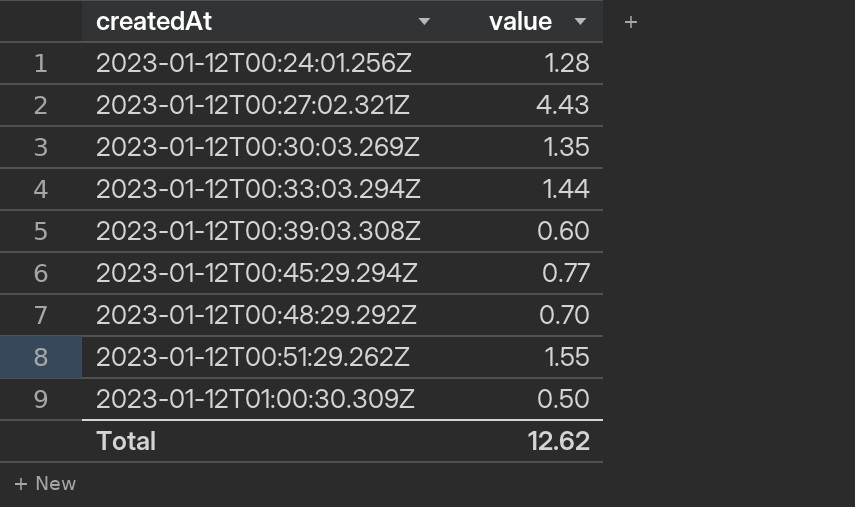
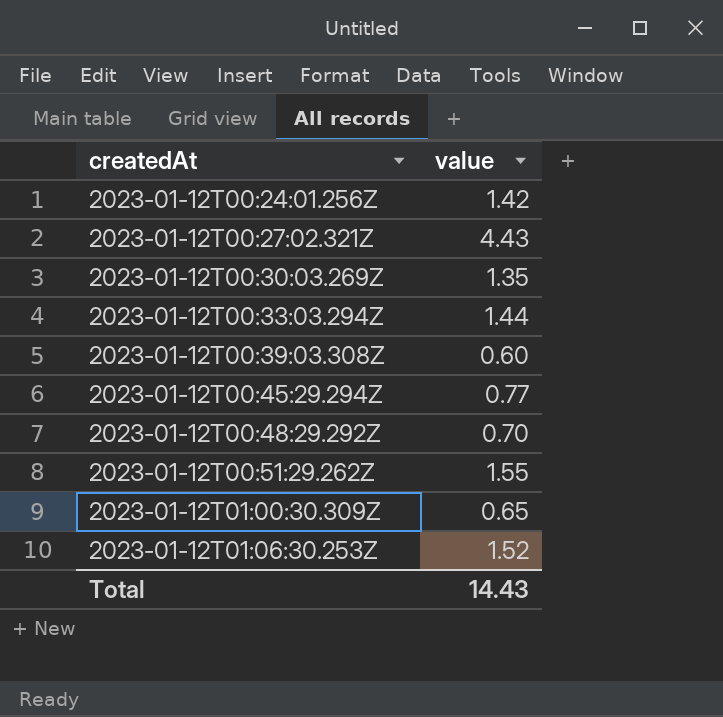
2023-01-12T00:24:01.256Z | value: 1.28 -> 1.42
2023-01-12T01:00:30.309Z | value: 0.50 -> 0.65
row 2023-01-12T01:06:30.253Z: none -> 1.52
Total | value: 12.62 -> 14.43

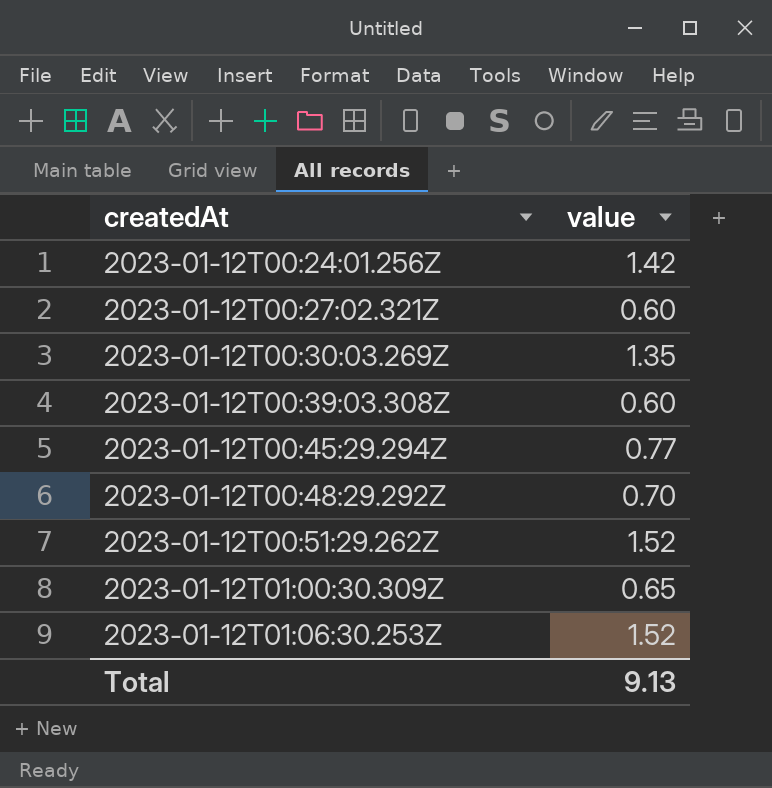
row 2023-01-12T00:33:03.294Z: 1.44 -> none
2023-01-12T00:27:02.321Z | value: 4.43 -> 0.60
2023-01-12T00:51:29.262Z | value: 1.55 -> 1.52
Total | value: 14.43 -> 9.13

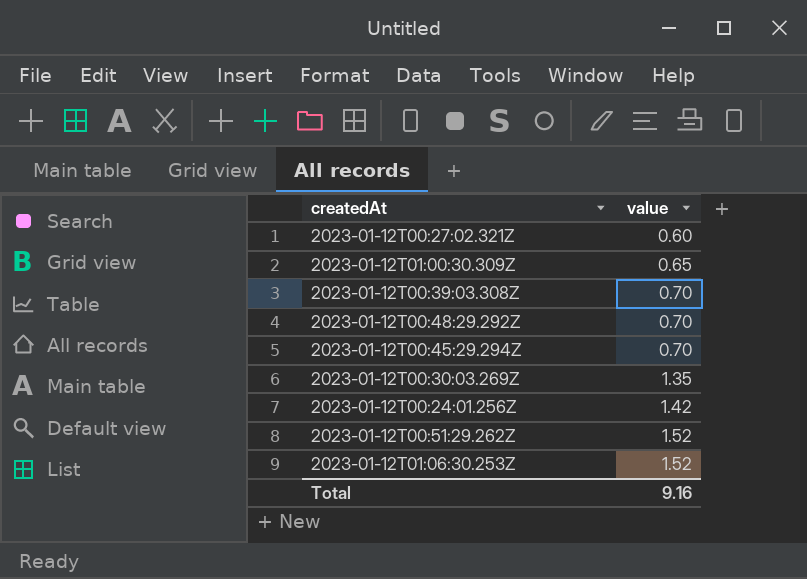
row order: createdAt ascending -> value ascending
2023-01-12T00:39:03.308Z | value: 0.60 -> 0.70
2023-01-12T00:45:29.294Z | value: 0.77 -> 0.70
Total | value: 9.13 -> 9.16

